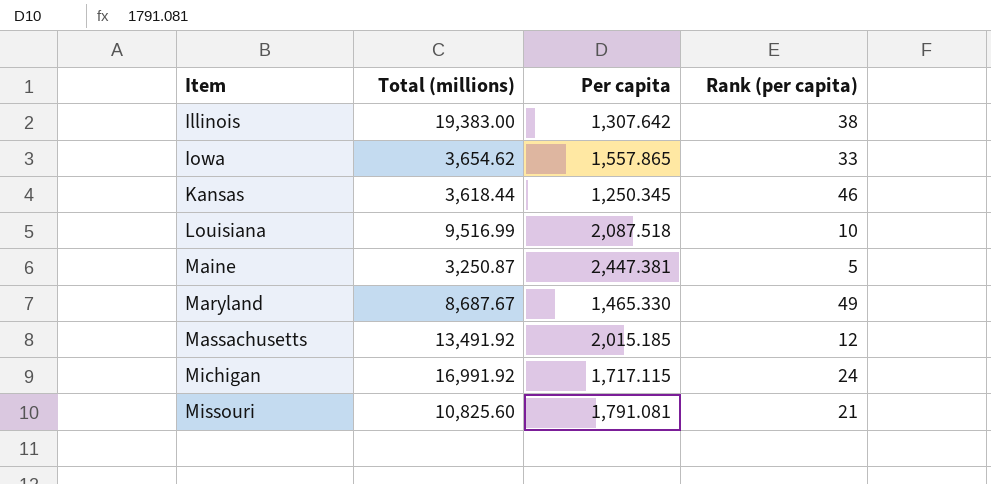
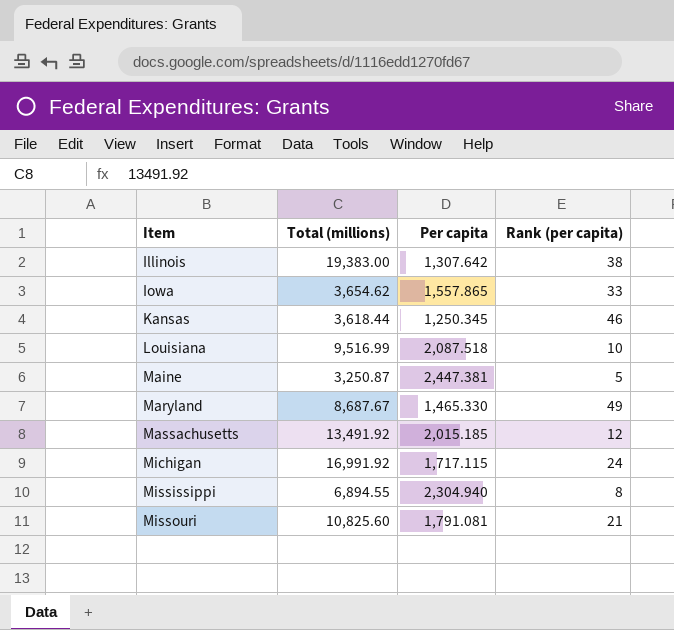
row Mississippi: none -> 6,894.55 | 2,304.940 | 8

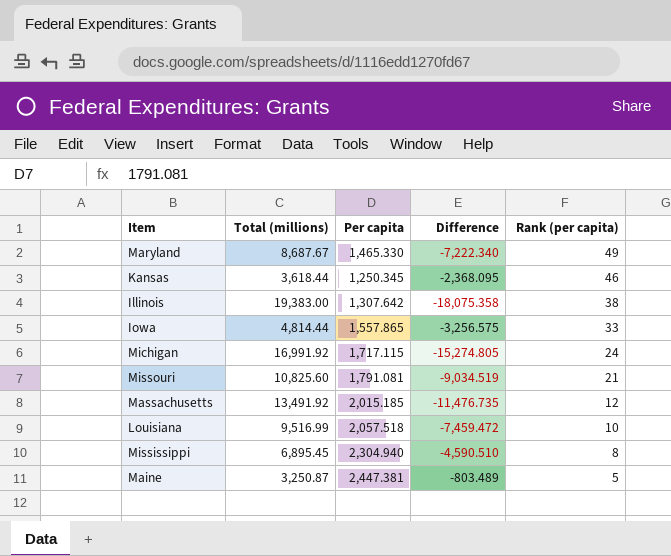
row order: Item ascending -> Rank (per capita) descending
column Difference | formula: none -> [Per capita] - [Total (millions)]
Iowa | Total (millions): 3,654.62 -> 4,814.44
Louisiana | Per capita: 2,087.518 -> 2,057.518
Mississippi | Total (millions): 6,894.55 -> 6,895.45

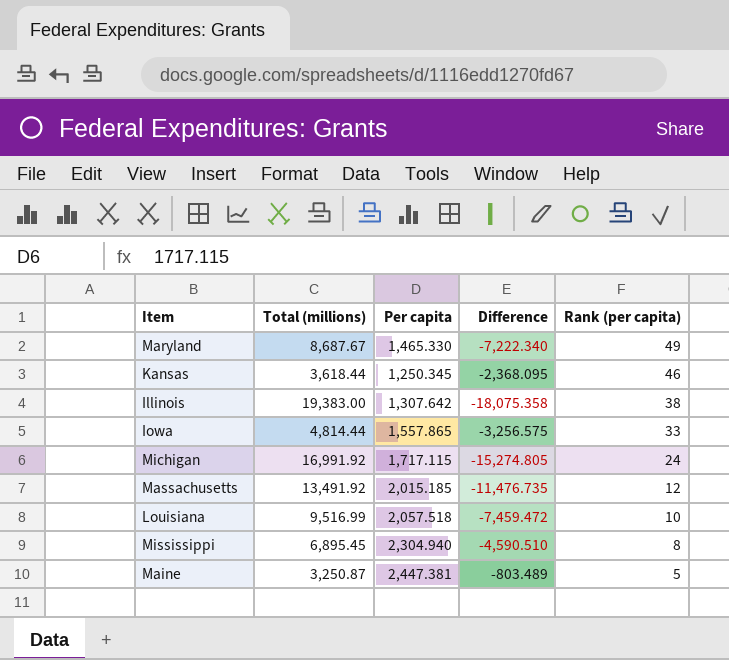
row Missouri: 10,825.60 | 1,791.081 | -9,034.519 | 21 -> none

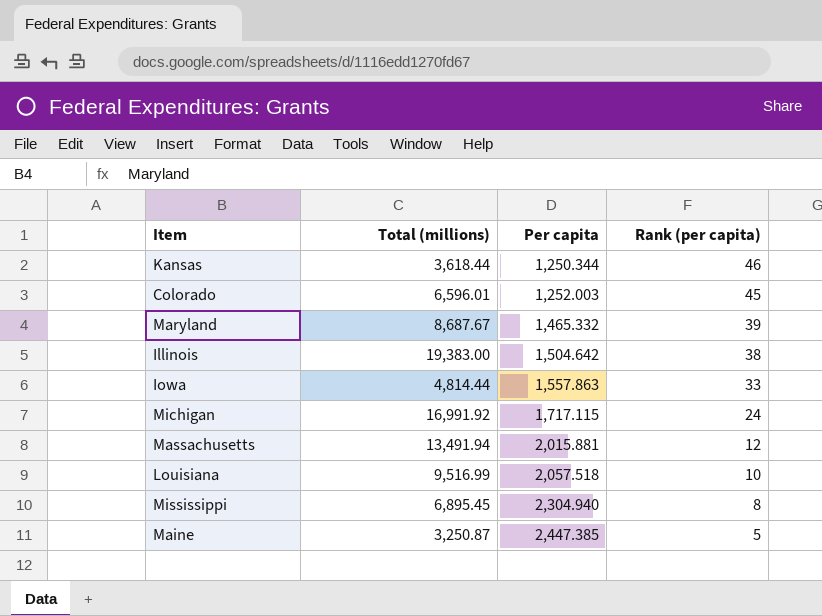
row order: Rank (per capita) descending -> Per capita ascending
column Difference | formula: [Per capita] - [Total (millions)] -> none
Kansas | Per capita: 1,250.345 -> 1,250.344
row Colorado: none -> 6,596.01 | 1,252.003 | 45
Maryland | Per capita: 1,465.330 -> 1,465.332
Maryland | Rank (per capita): 49 -> 39
Illinois | Per capita: 1,307.642 -> 1,504.642
Iowa | Per capita: 1,557.865 -> 1,557.863
Massachusetts | Total (millions): 13,491.92 -> 13,491.94
Massachusetts | Per capita: 2,015.185 -> 2,015.881
Maine | Per capita: 2,447.381 -> 2,447.385

